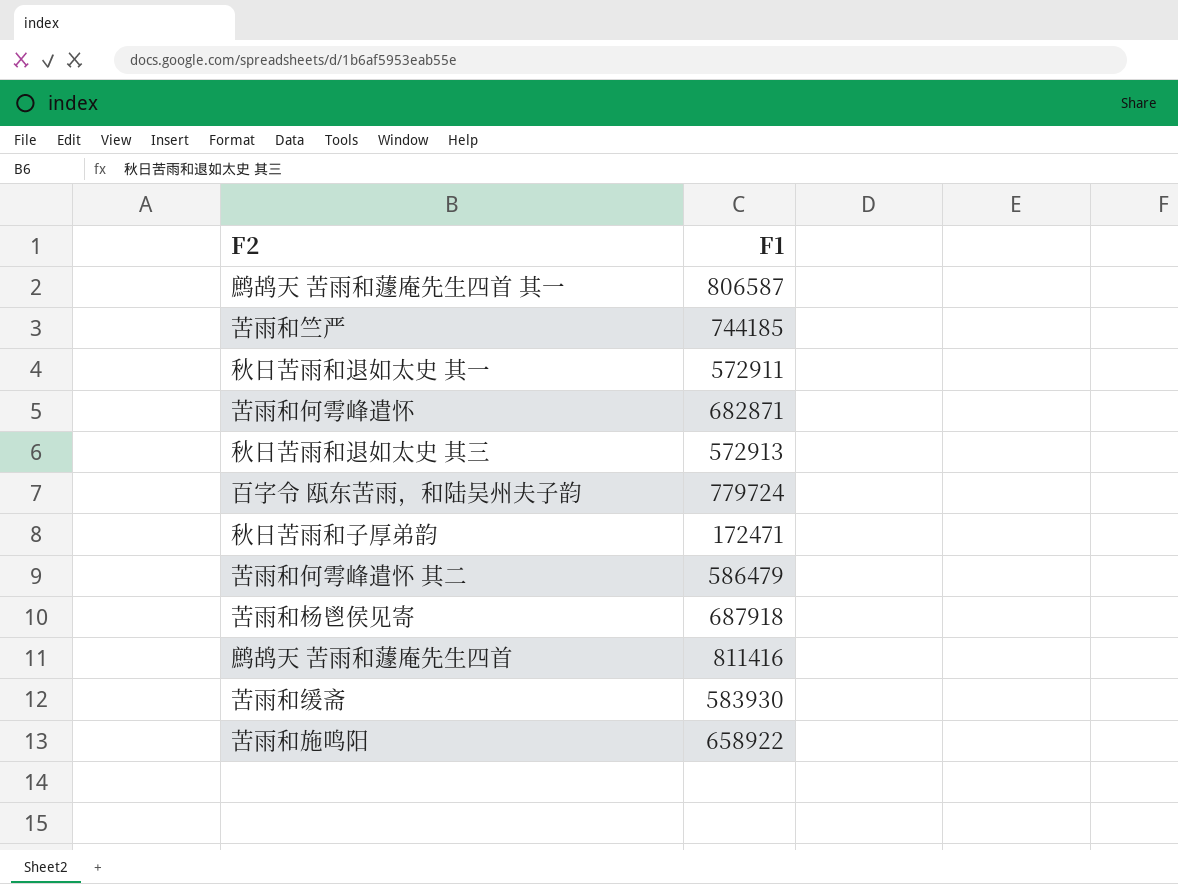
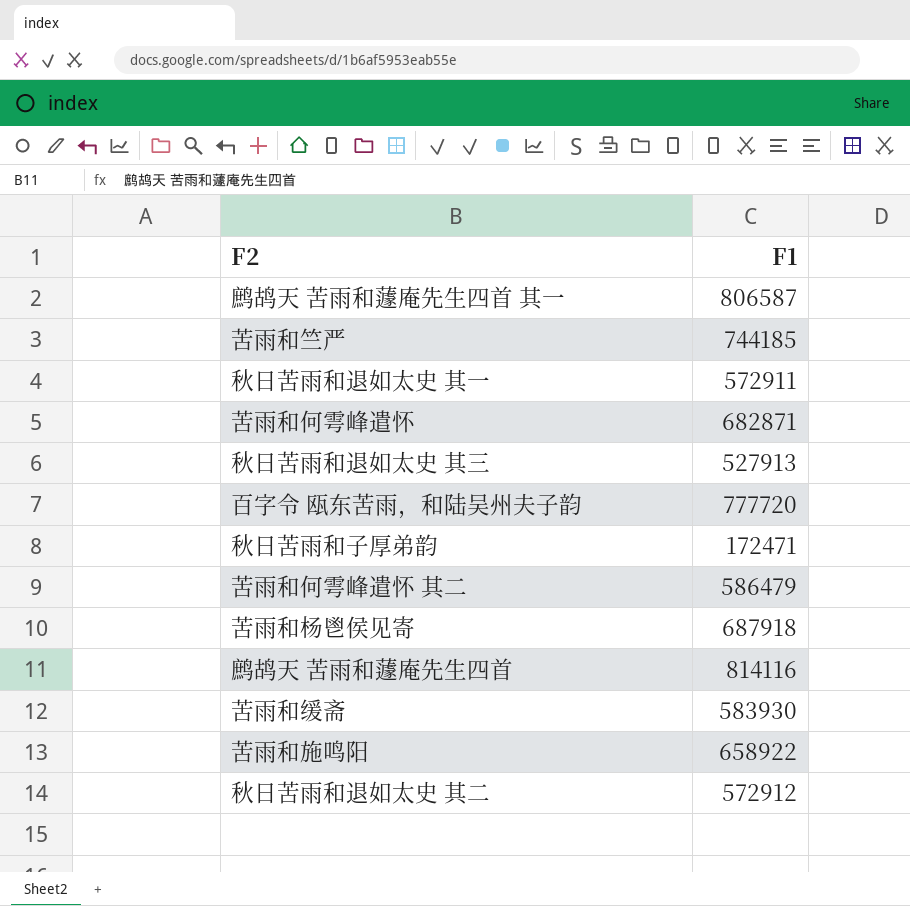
秋日苦雨和退如太史 其三 | F1: 572913 -> 527913
百字令 瓯东苦雨，和陆吴州夫子韵 | F1: 779724 -> 777720
鹧鸪天 苦雨和蘧庵先生四首 | F1: 811416 -> 814116
row 秋日苦雨和退如太史 其二: none -> 572912

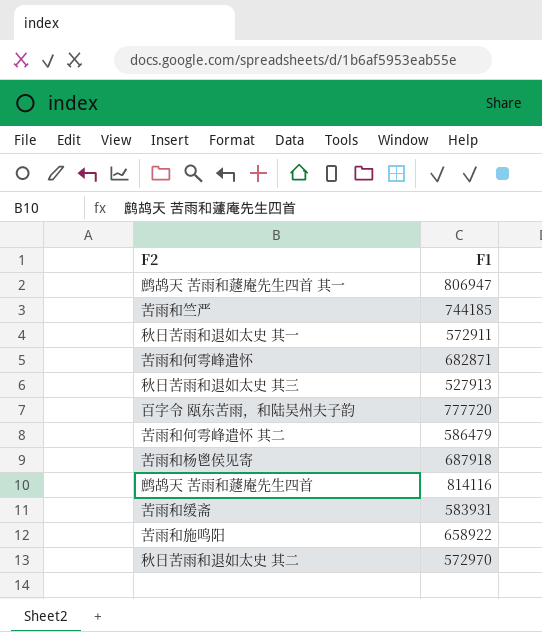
row 秋日苦雨和子厚弟韵: 172471 -> none
鹧鸪天 苦雨和蘧庵先生四首 其一 | F1: 806587 -> 806947
苦雨和缓斋 | F1: 583930 -> 583931
秋日苦雨和退如太史 其二 | F1: 572912 -> 572970

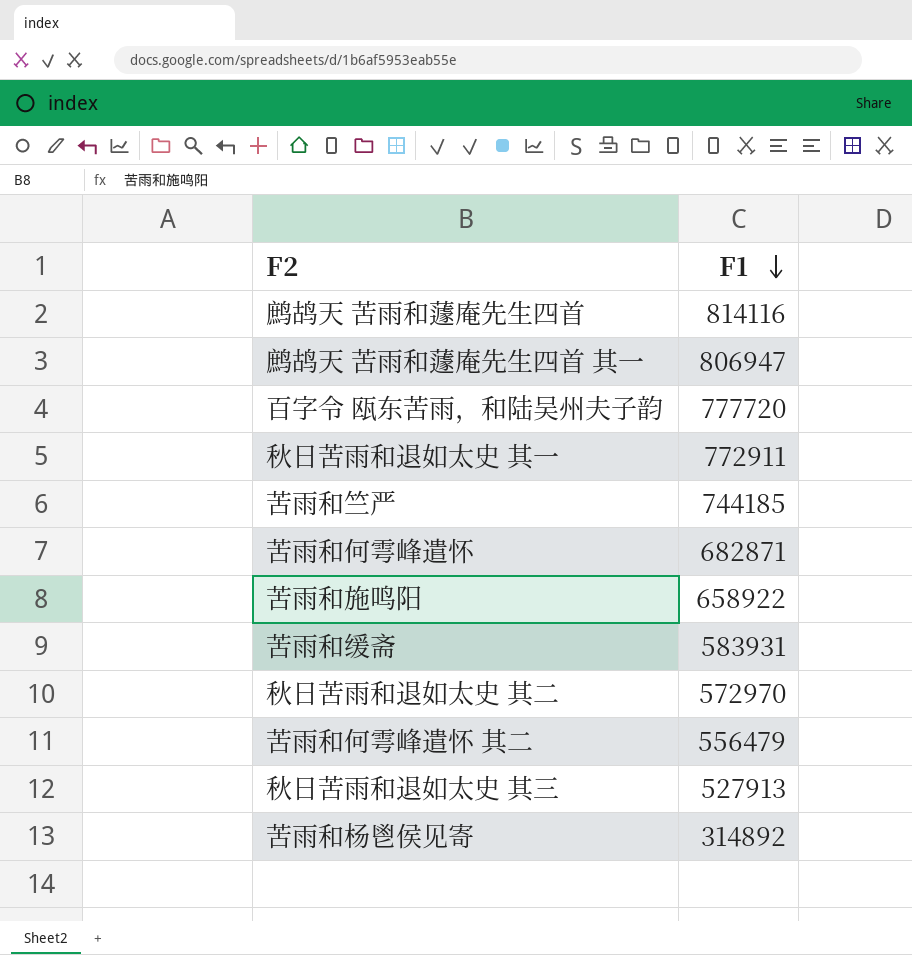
row order: none -> F1 descending
秋日苦雨和退如太史 其一 | F1: 572911 -> 772911
苦雨和何雩峰遣怀 其二 | F1: 586479 -> 556479
苦雨和杨鬯侯见寄 | F1: 687918 -> 314892

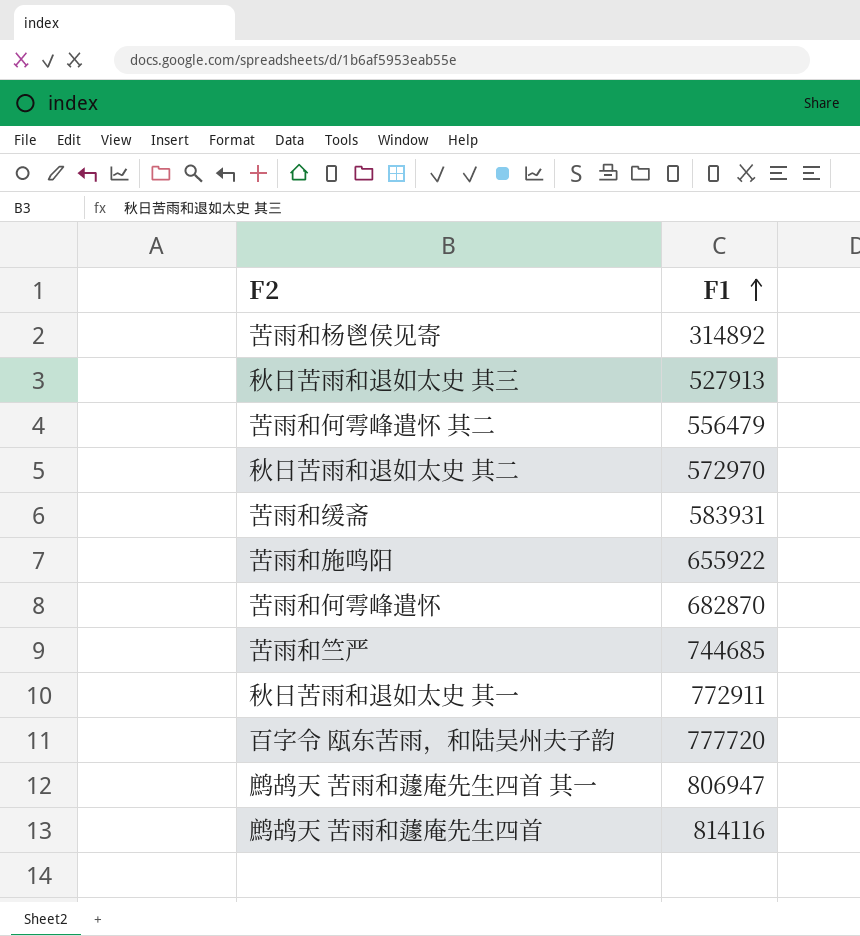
row order: F1 descending -> F1 ascending
苦雨和施鸣阳 | F1: 658922 -> 655922
苦雨和何雩峰遣怀 | F1: 682871 -> 682870
苦雨和竺严 | F1: 744185 -> 744685

